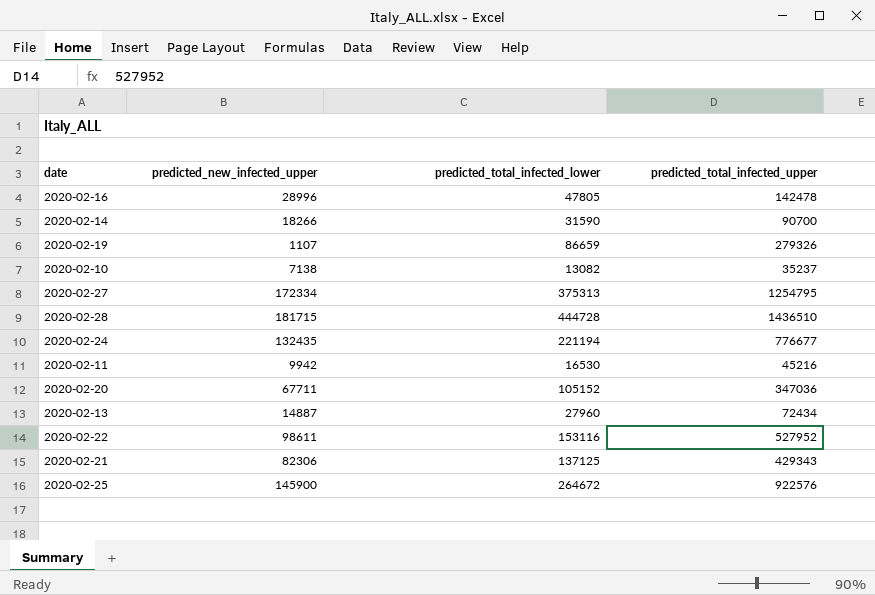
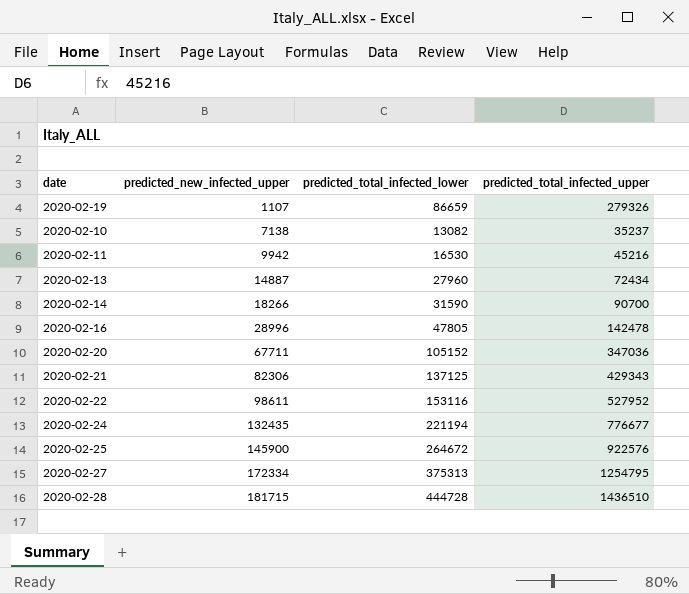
row order: none -> predicted_new_infected_upper ascending

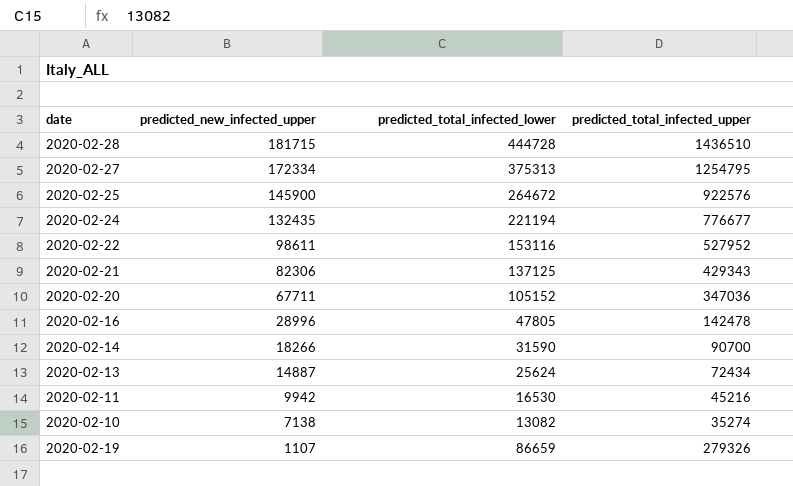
row order: predicted_new_infected_upper ascending -> predicted_new_infected_upper descending
2020-02-13 | predicted_total_infected_lower: 27960 -> 25624
2020-02-10 | predicted_total_infected_upper: 35237 -> 35274

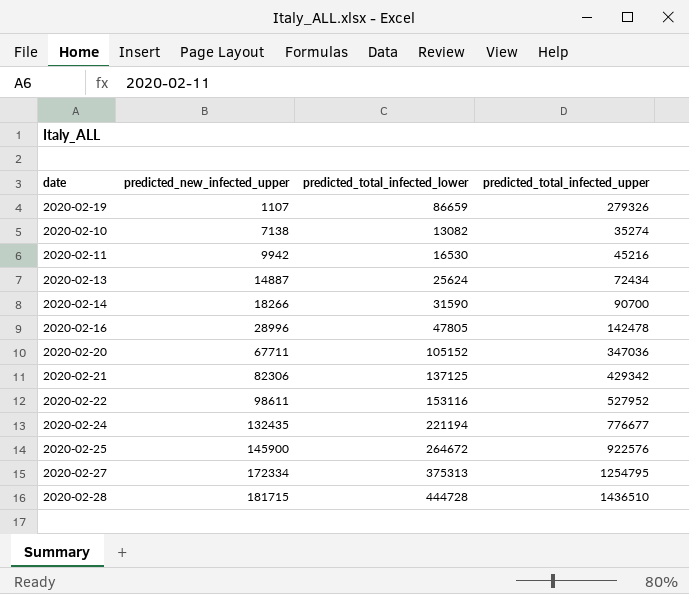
row order: predicted_new_infected_upper descending -> predicted_new_infected_upper ascending
2020-02-21 | predicted_total_infected_upper: 429343 -> 429342

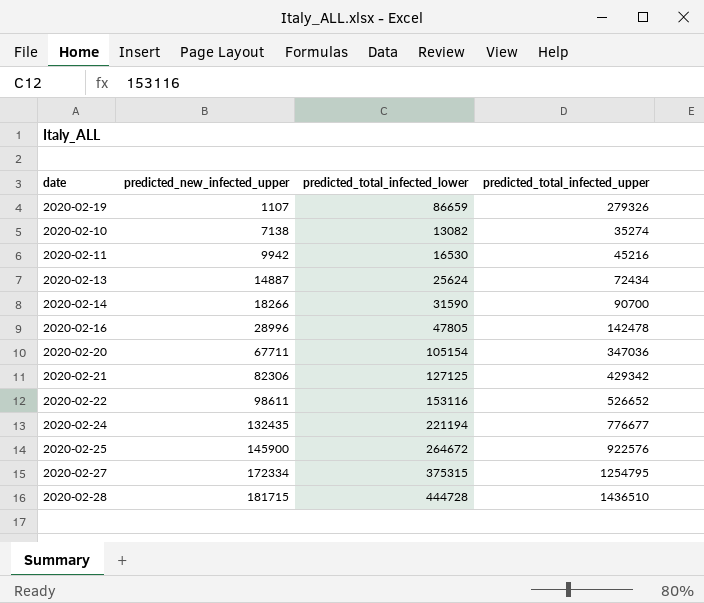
2020-02-20 | predicted_total_infected_lower: 105152 -> 105154
2020-02-21 | predicted_total_infected_lower: 137125 -> 127125
2020-02-22 | predicted_total_infected_upper: 527952 -> 526652
2020-02-27 | predicted_total_infected_lower: 375313 -> 375315

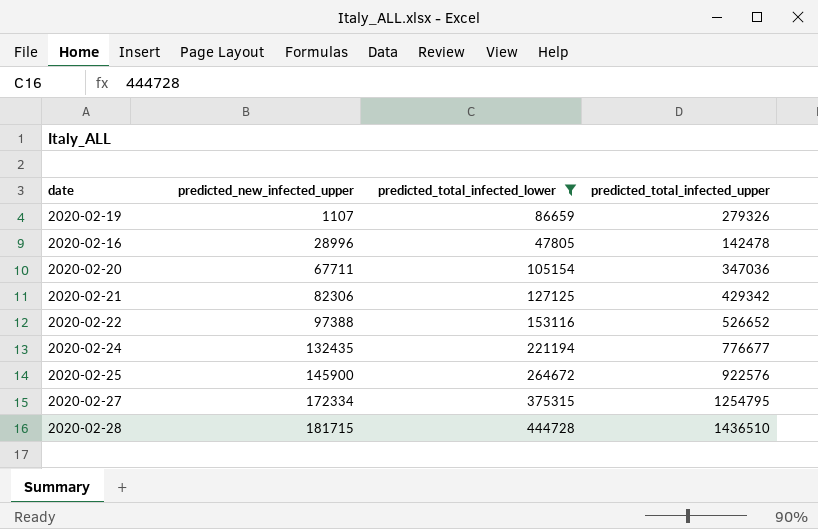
filter: none -> predicted_total_infected_lower >= 47805
2020-02-22 | predicted_new_infected_upper: 98611 -> 97388

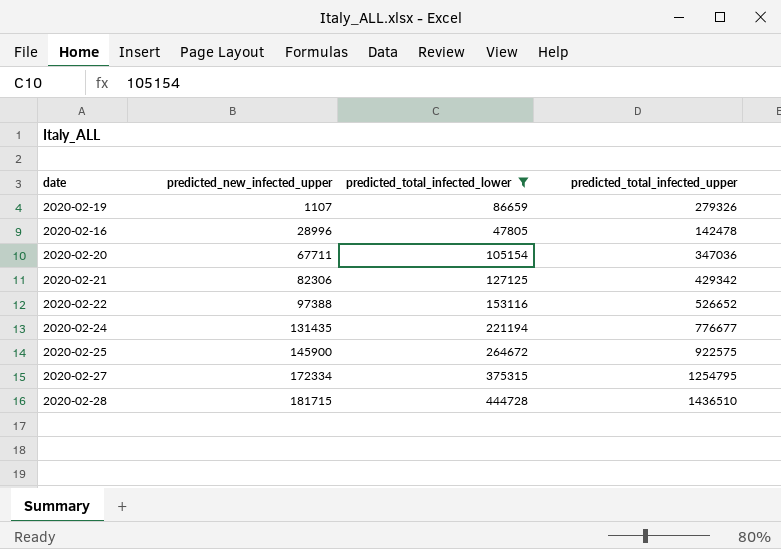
2020-02-24 | predicted_new_infected_upper: 132435 -> 131435
2020-02-25 | predicted_total_infected_upper: 922576 -> 922575

